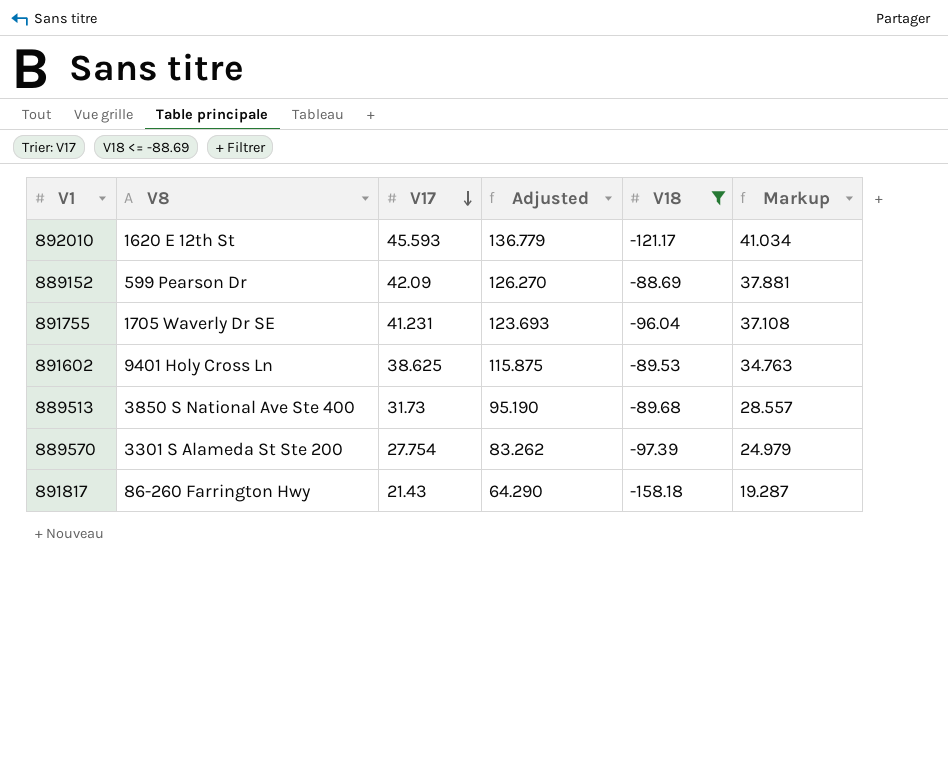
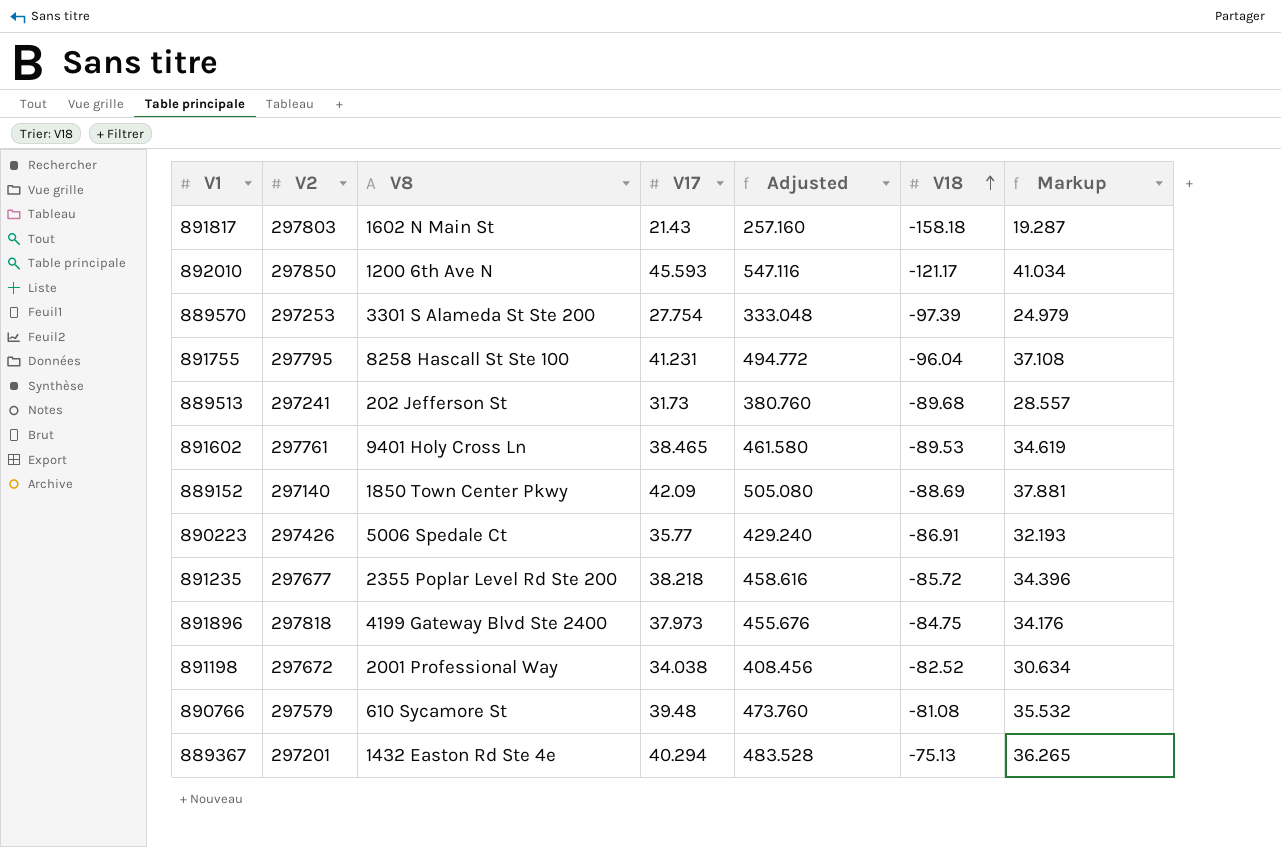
filter: V18 <= -88.69 -> none
row order: V17 descending -> V18 ascending
column V2 | position: none -> 2
column Adjusted | formula: [V17] * 3 -> [V17] * 12
891817 | V8: 86-260 Farrington Hwy -> 1602 N Main St
892010 | V8: 1620 E 12th St -> 1200 6th Ave N
891755 | V8: 1705 Waverly Dr SE -> 8258 Hascall St Ste 100
889513 | V8: 3850 S National Ave Ste 400 -> 202 Jefferson St
891602 | V17: 38.625 -> 38.465
891602 | Markup: 34.763 -> 34.619
889152 | V8: 599 Pearson Dr -> 1850 Town Center Pkwy

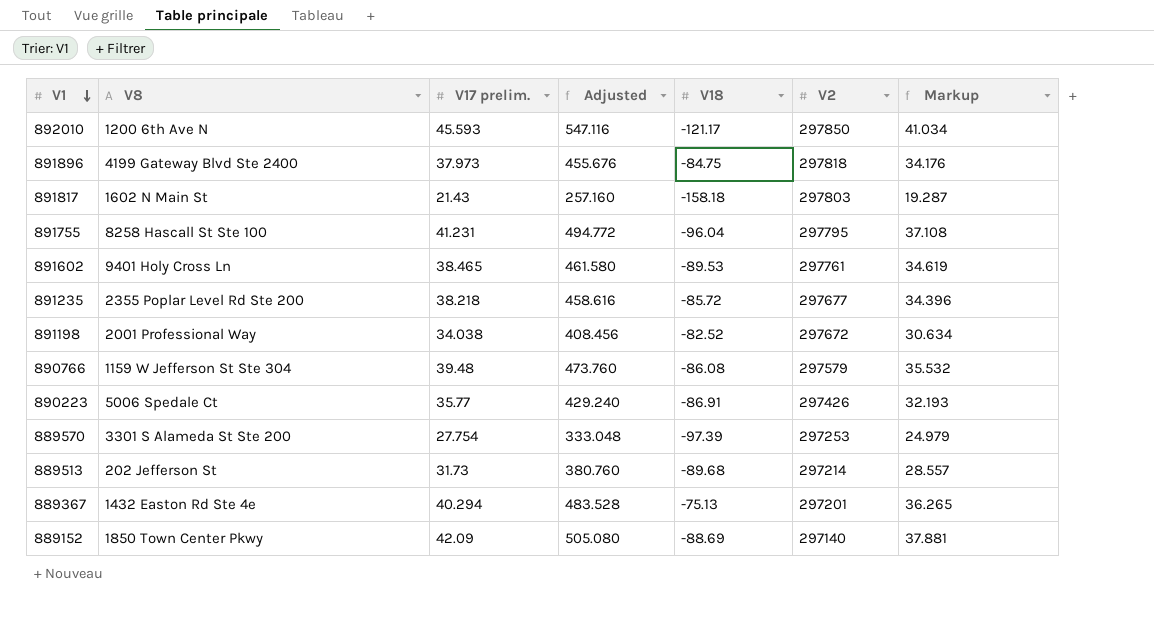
row order: V18 ascending -> V1 descending
column name: V17 -> V17 prelim.
column V2 | position: 2 -> 6
890766 | V8: 610 Sycamore St -> 1159 W Jefferson St Ste 304
890766 | V18: -81.08 -> -86.08
889513 | V2: 297241 -> 297214

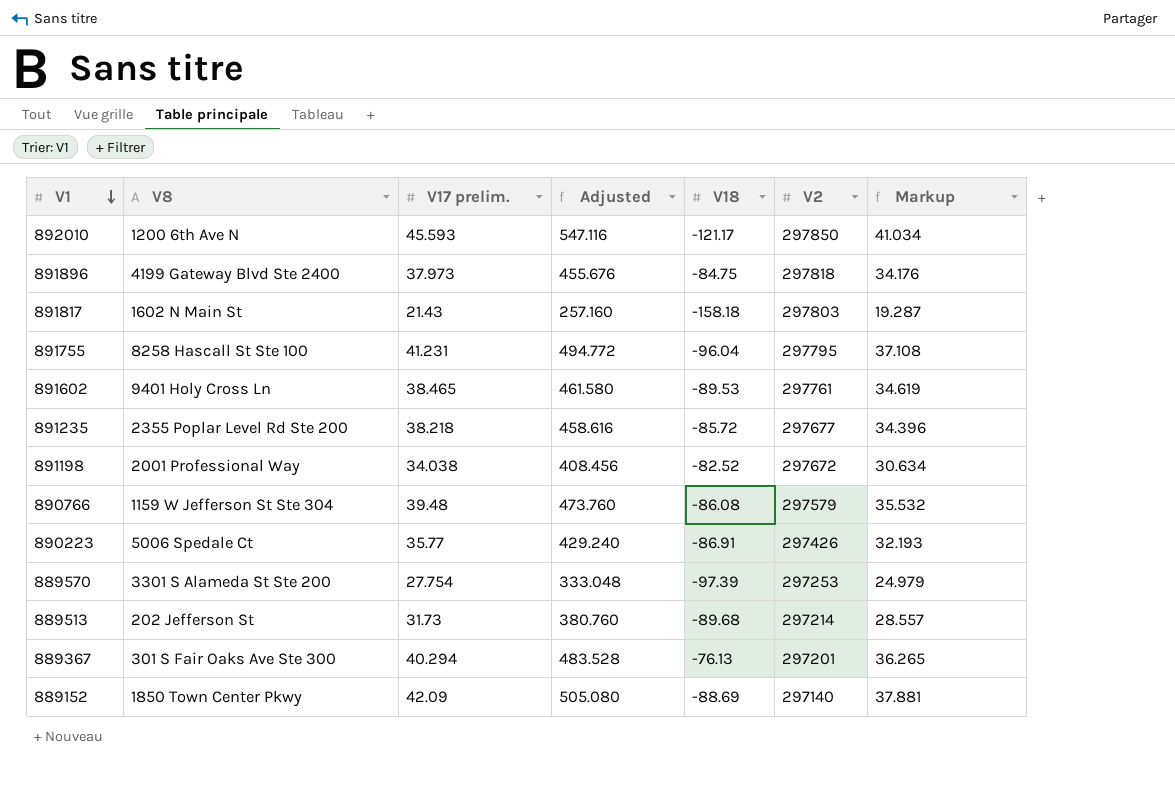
889367 | V8: 1432 Easton Rd Ste 4e -> 301 S Fair Oaks Ave Ste 300
889367 | V18: -75.13 -> -76.13

